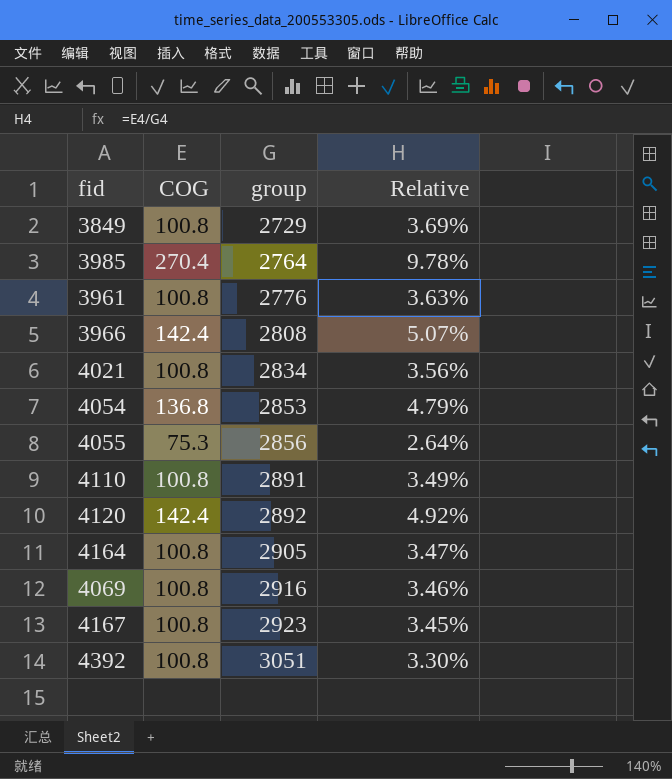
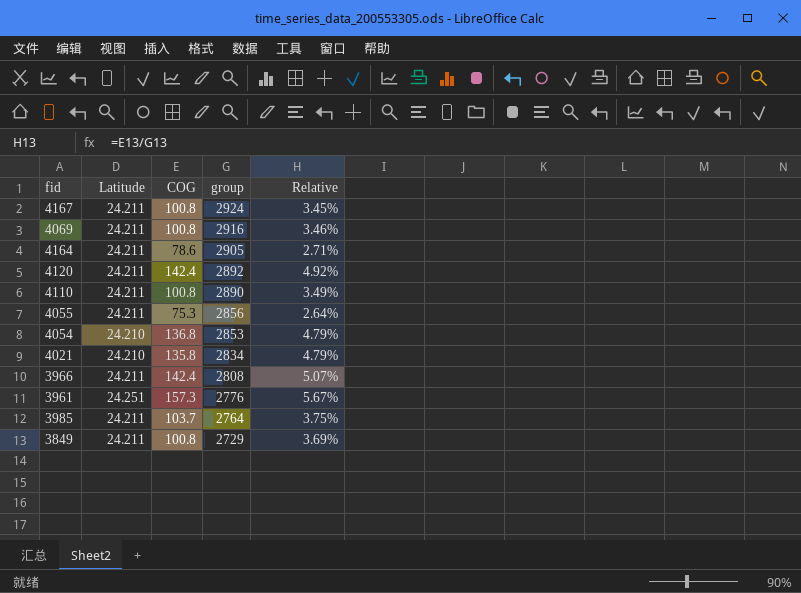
row order: group ascending -> group descending
column Latitude | position: none -> 2
row 4392: 100.8 | 3051 | 3.30% -> none
4167 | group: 2923 -> 2924
4164 | COG: 100.8 -> 78.6
4164 | Relative: 3.47% -> 2.71%
4110 | group: 2891 -> 2890
4021 | COG: 100.8 -> 135.8
4021 | Relative: 3.56% -> 4.79%
3961 | COG: 100.8 -> 157.3
3961 | Relative: 3.63% -> 5.67%
3985 | COG: 270.4 -> 103.7
3985 | Relative: 9.78% -> 3.75%

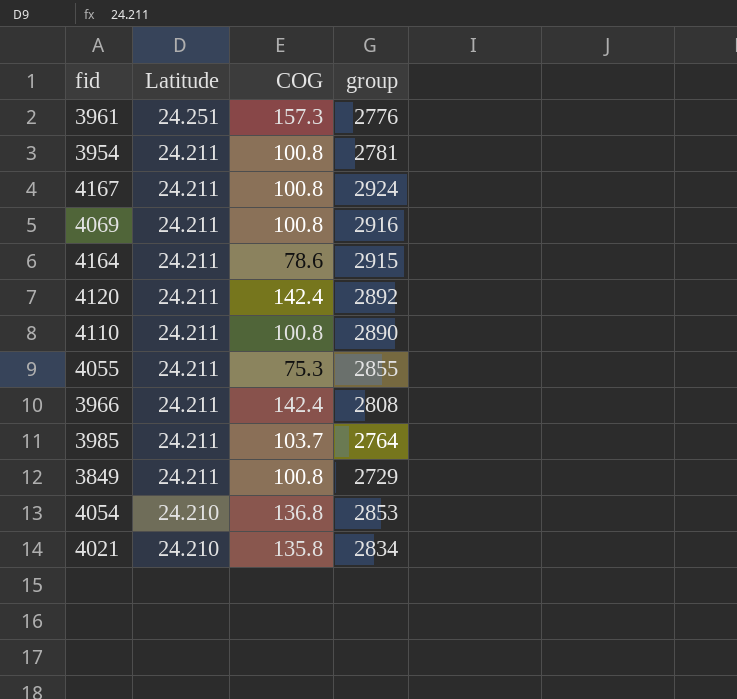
row order: group descending -> Latitude descending
column Relative | formula: [COG] / [group] -> none
row 3954: none -> 24.211 | 100.8 | 2781
4164 | group: 2905 -> 2915
4055 | group: 2856 -> 2855

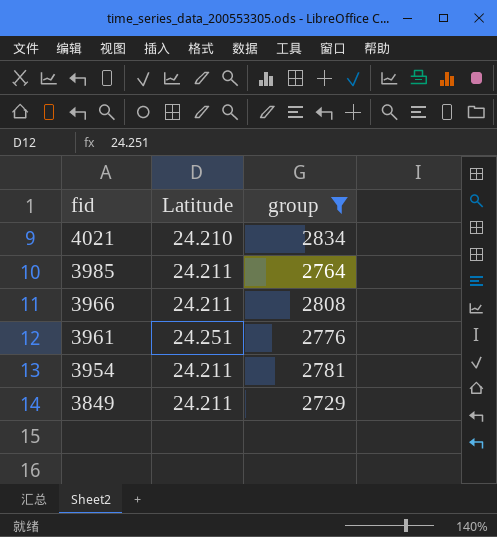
filter: none -> group <= 2834
row order: Latitude descending -> fid descending
column COG | position: 3 -> none

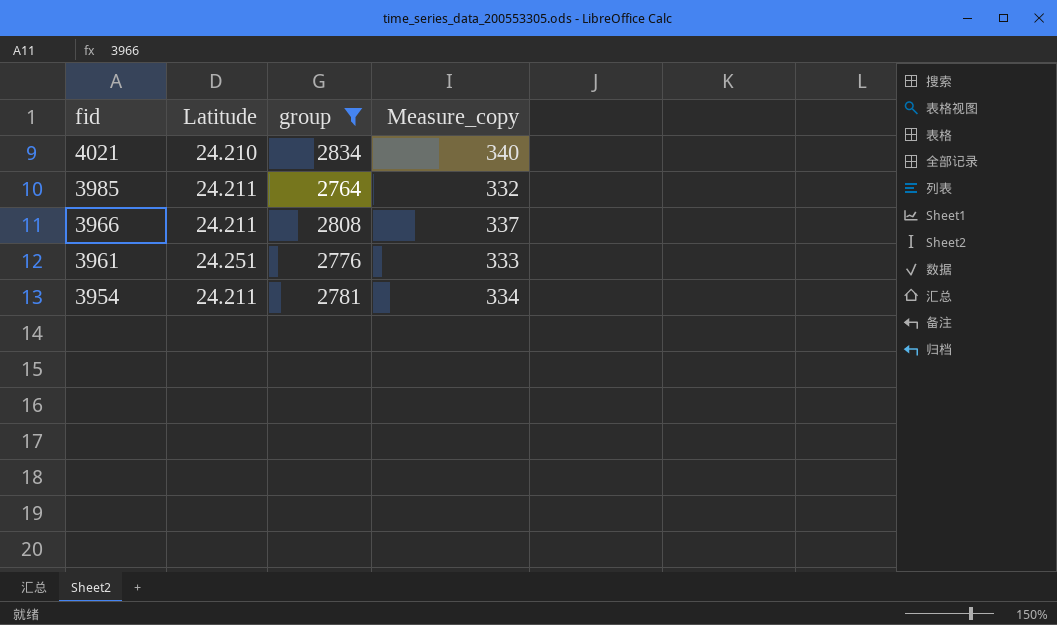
column Measure_copy | formula: none -> [group] * 0.12
row 3849: 24.211 | 2729 -> none

